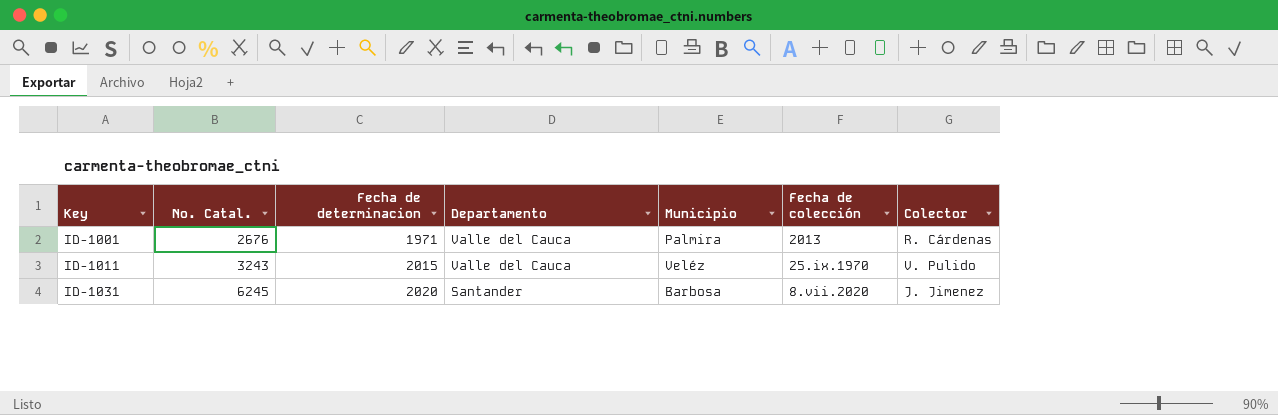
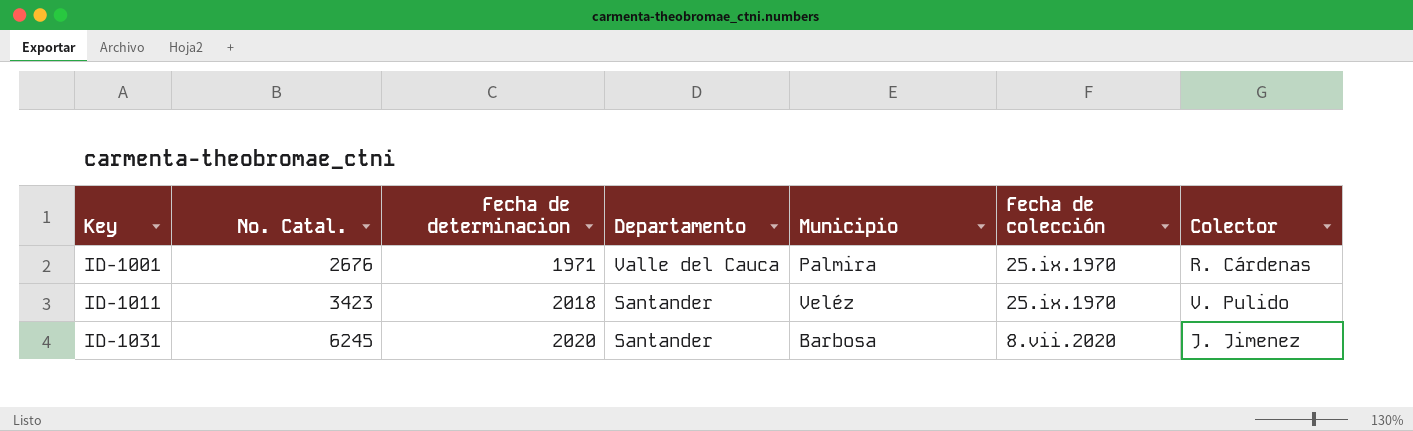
ID-1001 | Fecha de colección: 2013 -> 25.ix.1970
ID-1011 | No. Catal.: 3243 -> 3423
ID-1011 | Fecha de determinacion: 2015 -> 2018
ID-1011 | Departamento: Valle del Cauca -> Santander

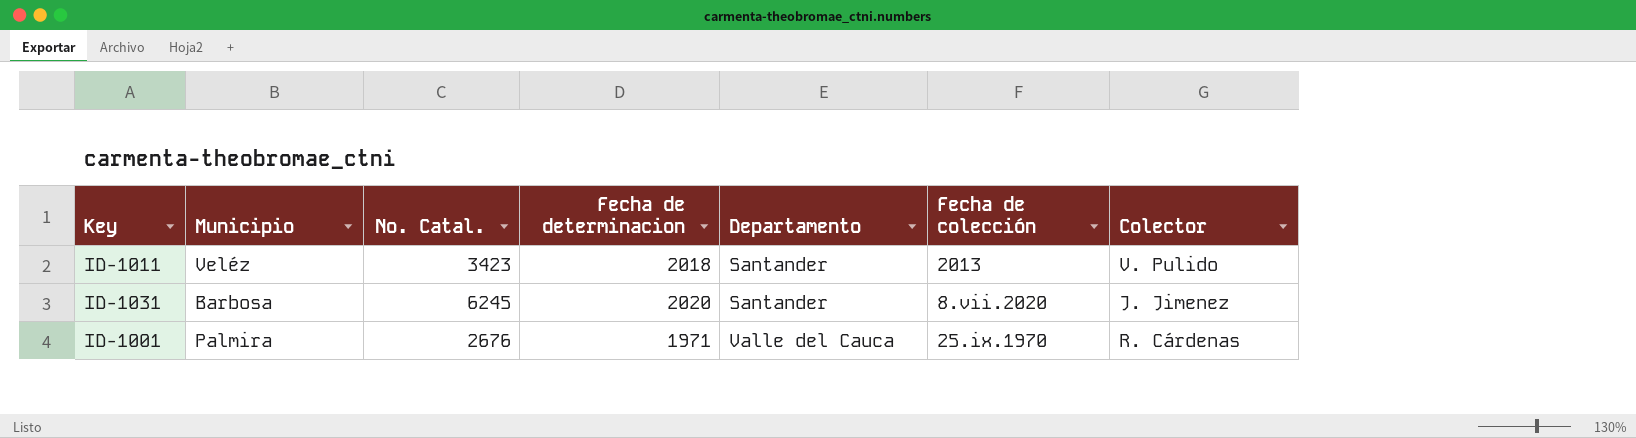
row order: Key ascending -> Departamento ascending
column Municipio | position: 5 -> 2
ID-1011 | Fecha de colección: 25.ix.1970 -> 2013

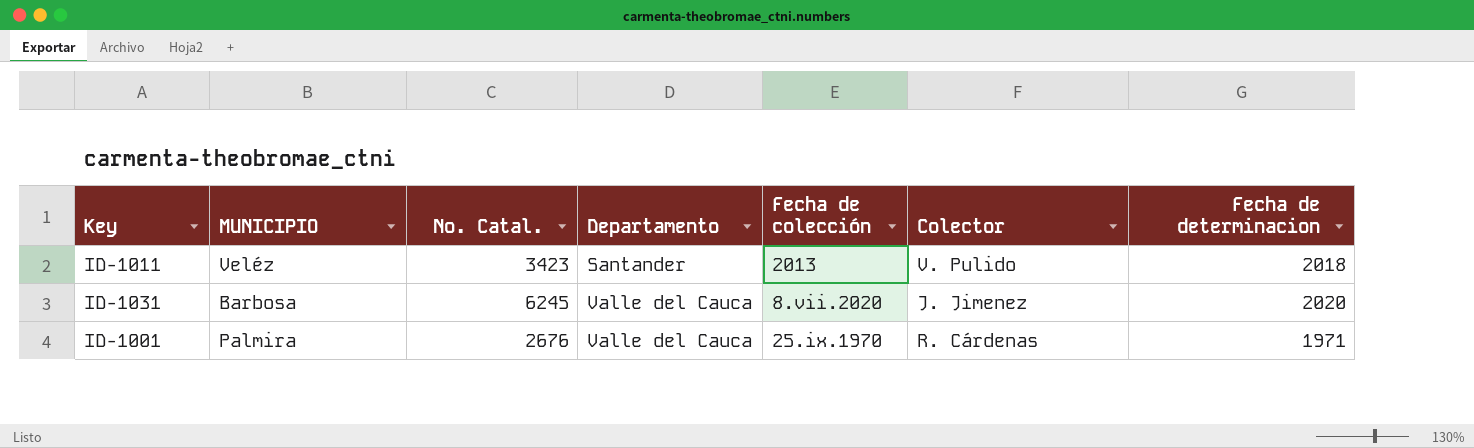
column name: Municipio -> MUNICIPIO
column Fecha de determinacion | position: 4 -> 7
ID-1031 | Departamento: Santander -> Valle del Cauca

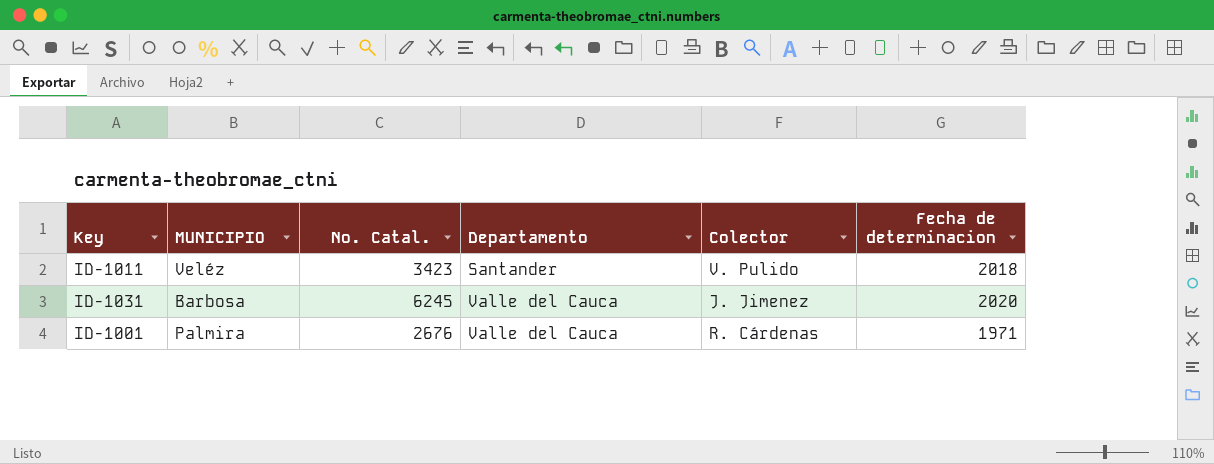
column Fecha de colección | position: 5 -> none

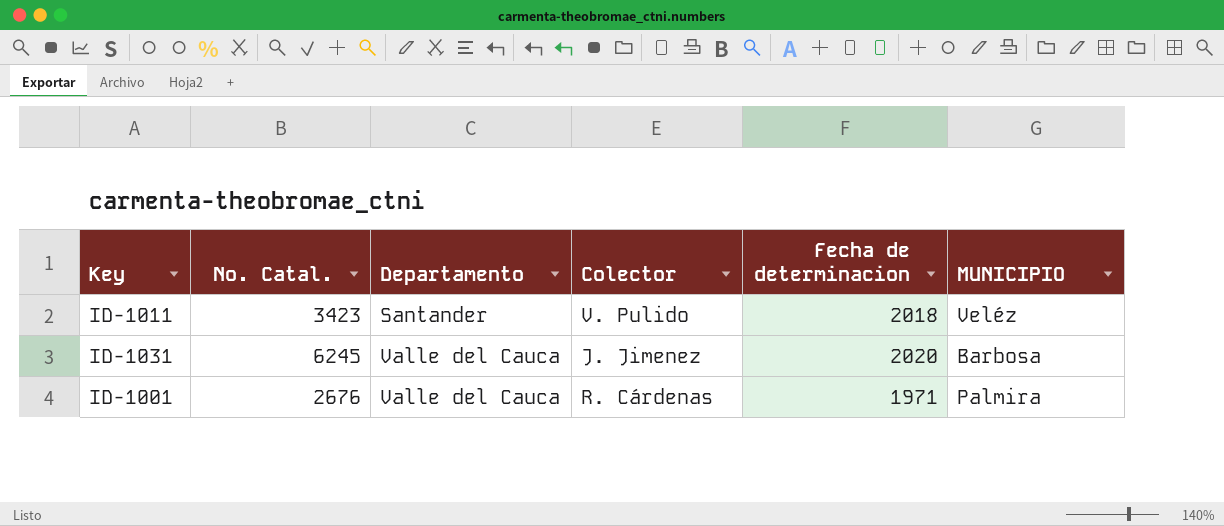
column MUNICIPIO | position: 2 -> 6

